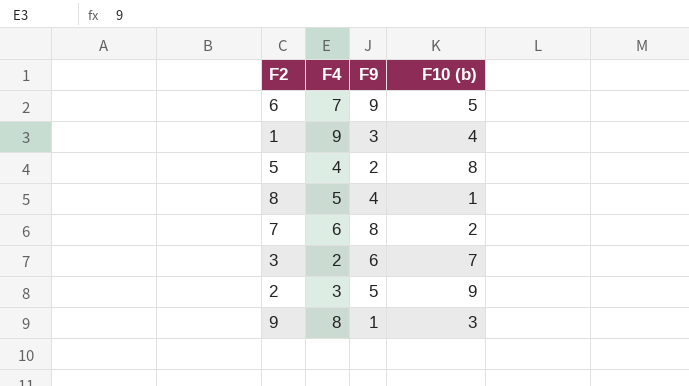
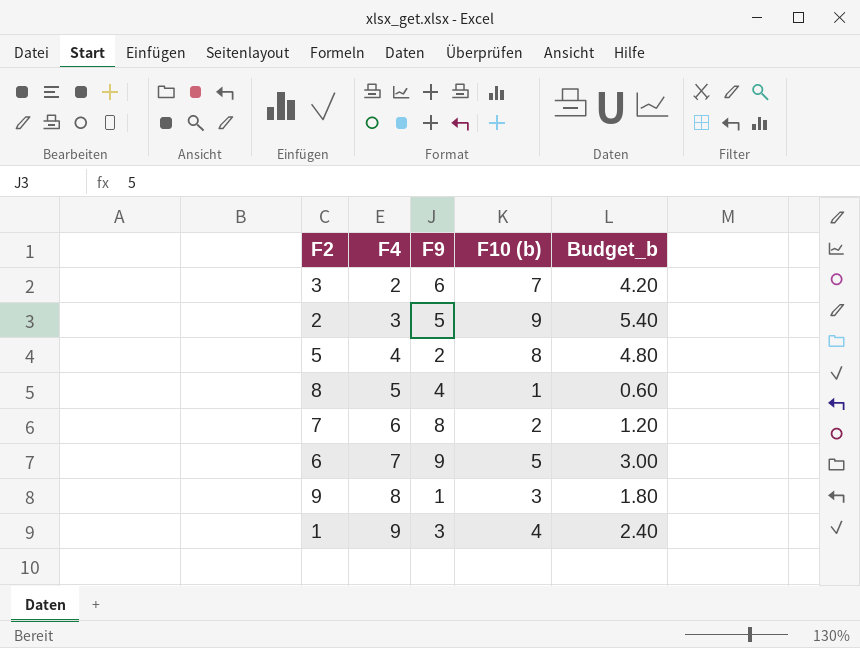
row order: none -> F4 ascending
column Budget_b | formula: none -> [F10 (b)] * 0.6

